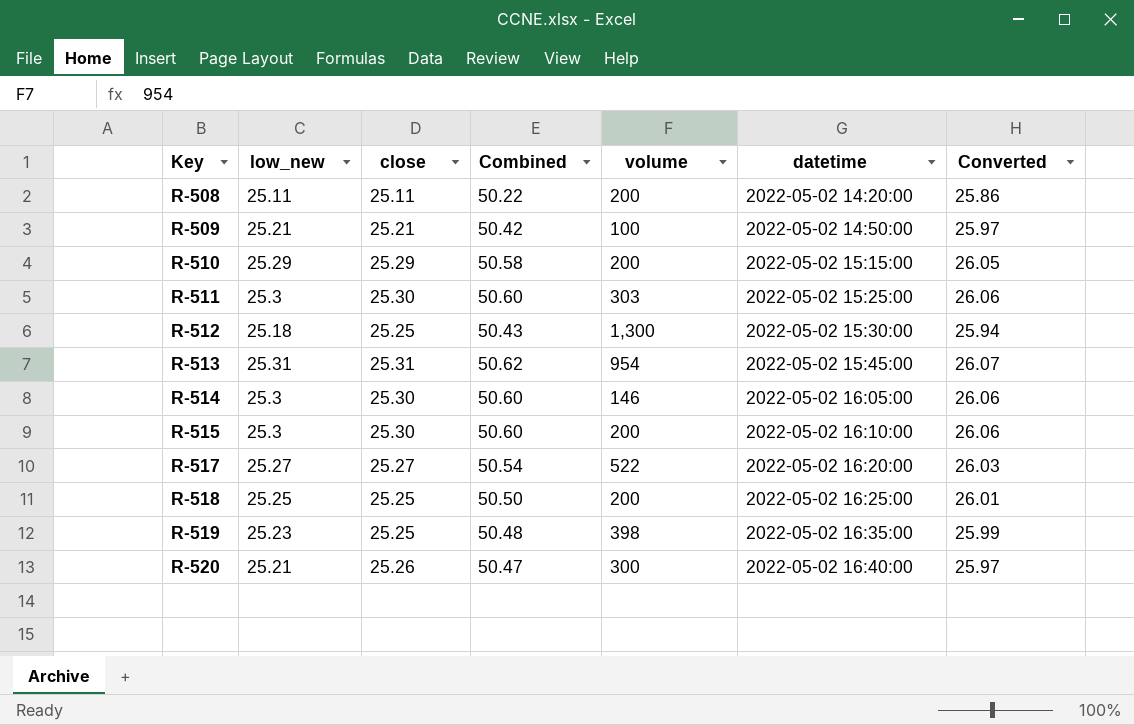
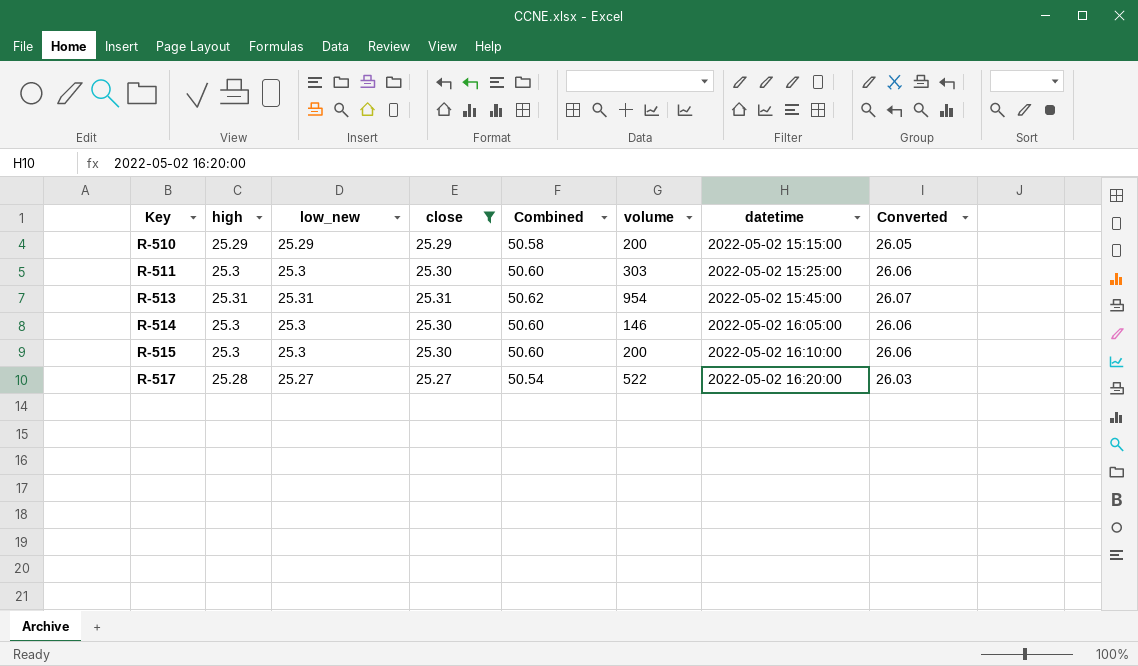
filter: none -> close >= 25.27
column high | position: none -> 2

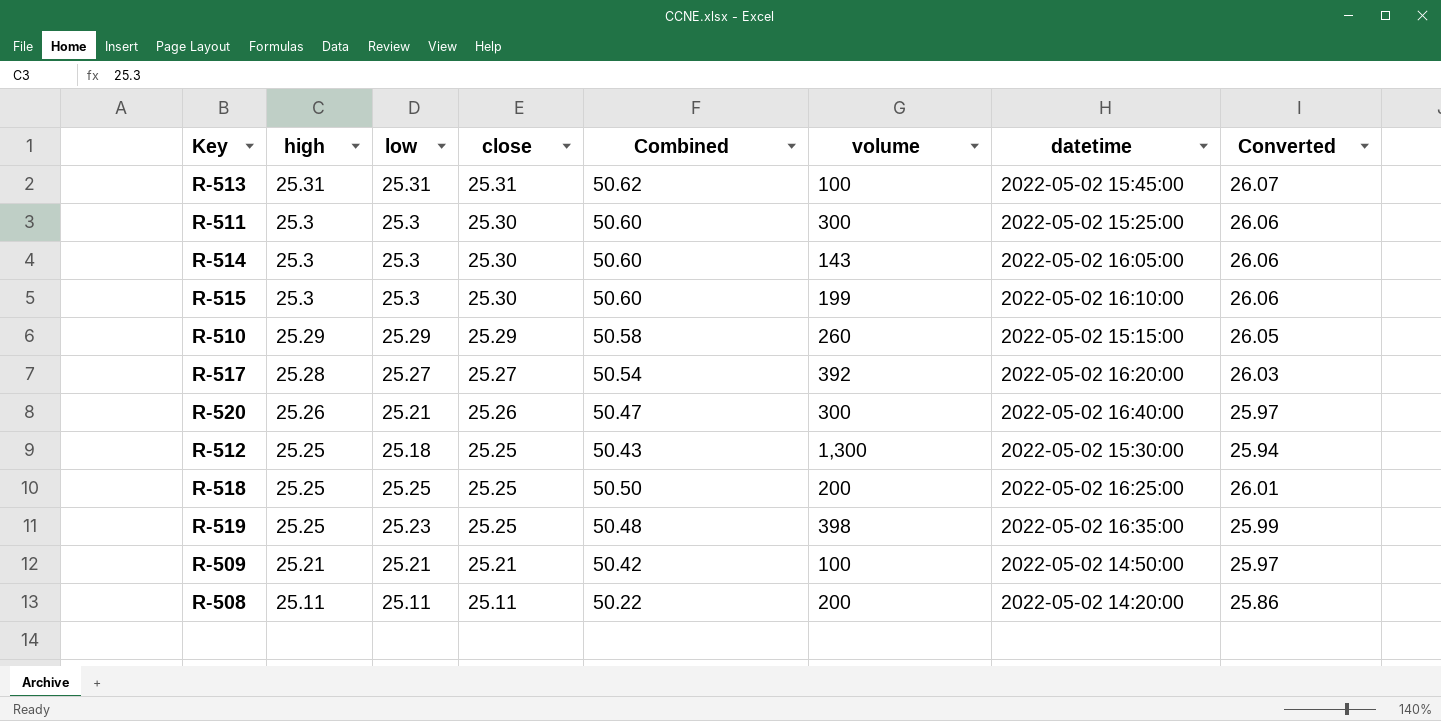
filter: close >= 25.27 -> none
row order: Key ascending -> high descending
column name: low_new -> low
R-513 | volume: 954 -> 100
R-511 | volume: 303 -> 300
R-514 | volume: 146 -> 143
R-515 | volume: 200 -> 199
R-510 | volume: 200 -> 260
R-517 | volume: 522 -> 392

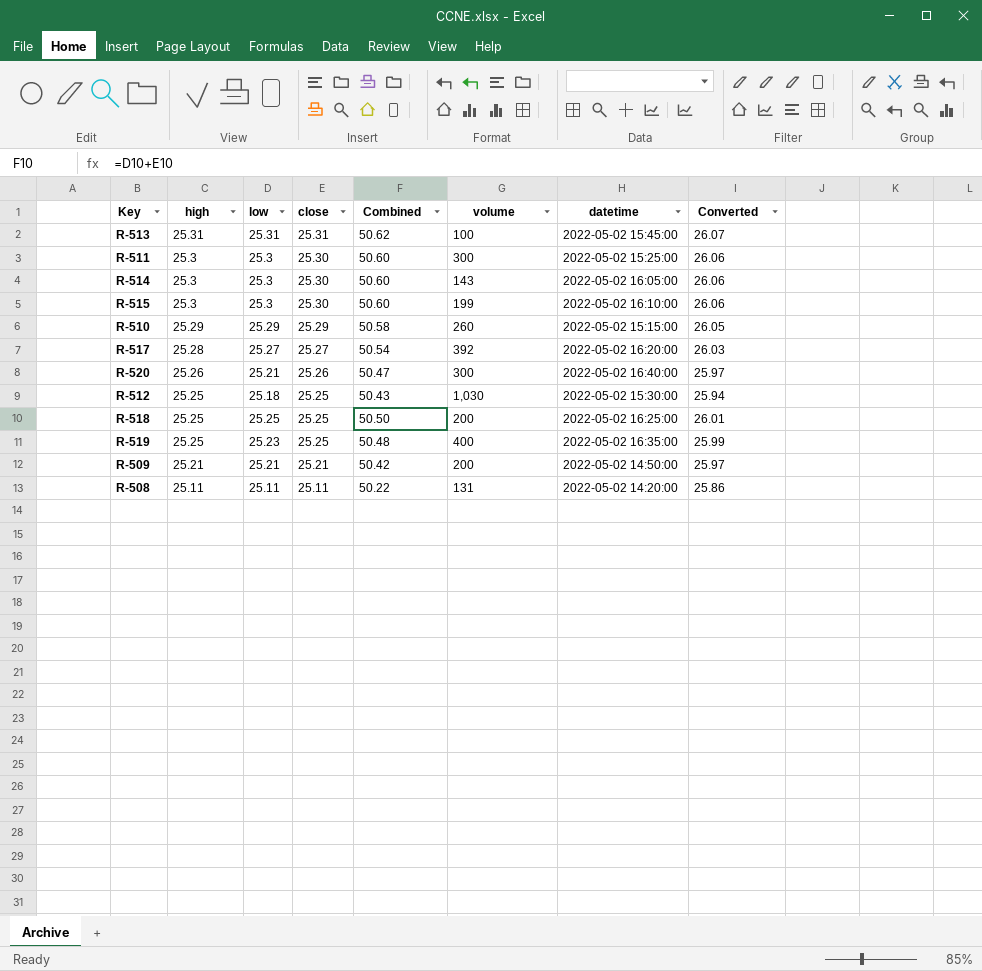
R-512 | volume: 1,300 -> 1,030
R-519 | volume: 398 -> 400
R-509 | volume: 100 -> 200
R-508 | volume: 200 -> 131

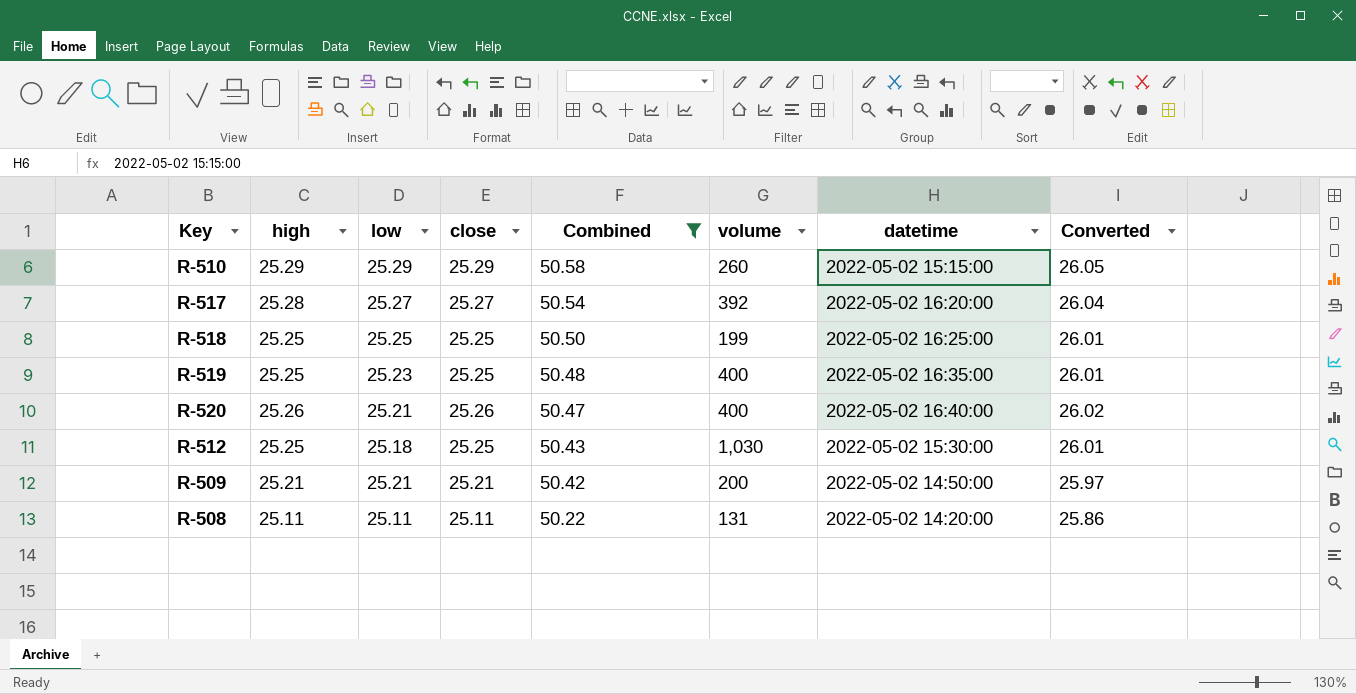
filter: none -> Combined <= 50.58
row order: high descending -> Combined descending
column Converted | formula: [low] * 1.03 -> [high] * 1.03
R-518 | volume: 200 -> 199
R-520 | volume: 300 -> 400

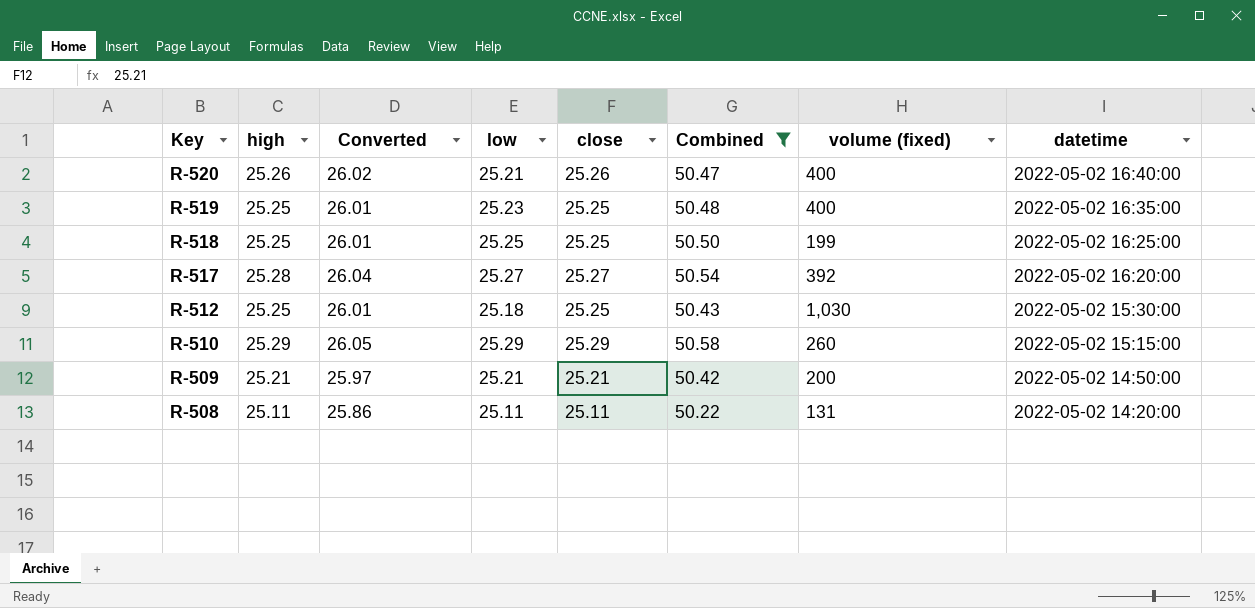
row order: Combined descending -> Key descending
column Converted | position: 8 -> 3
column name: volume -> volume (fixed)

